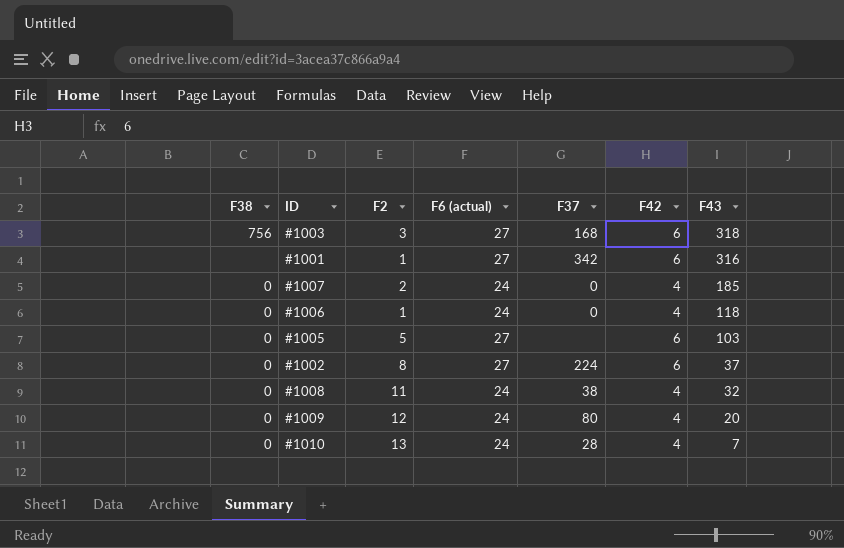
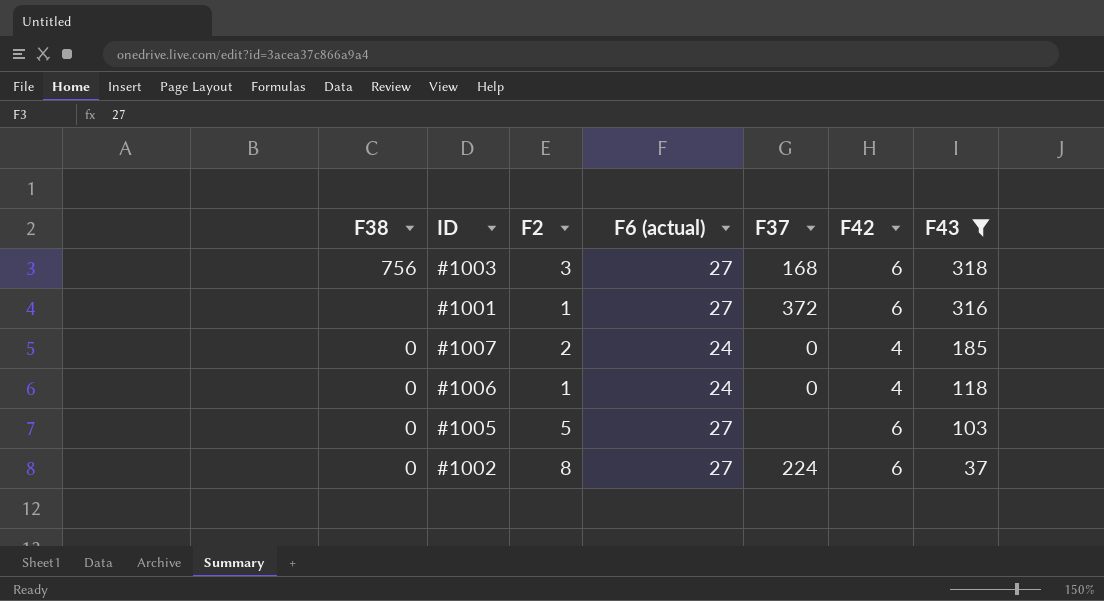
filter: none -> F43 >= 37
#1001 | F37: 342 -> 372

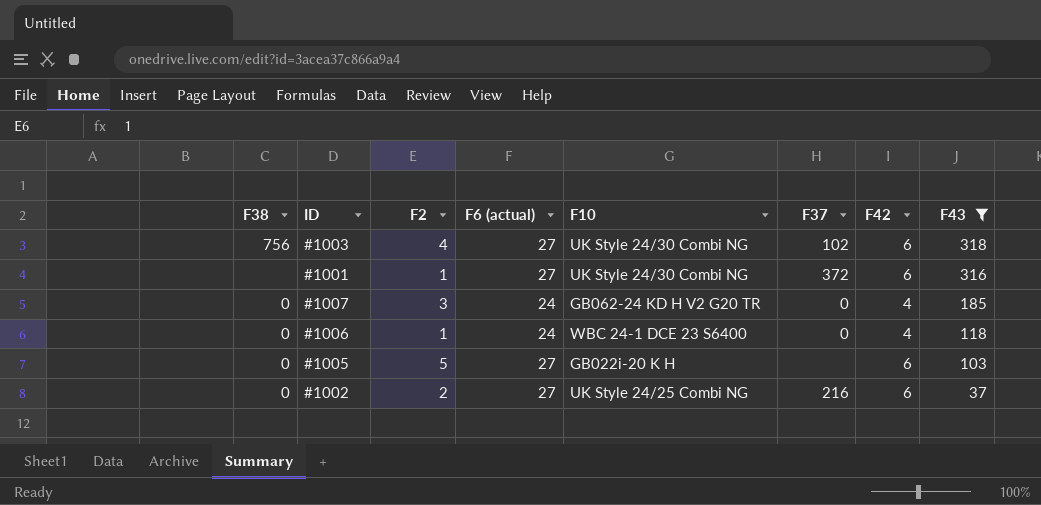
column F10 | position: none -> 5
#1003 | F2: 3 -> 4
#1003 | F37: 168 -> 102
#1007 | F2: 2 -> 3
#1002 | F2: 8 -> 2
#1002 | F37: 224 -> 216

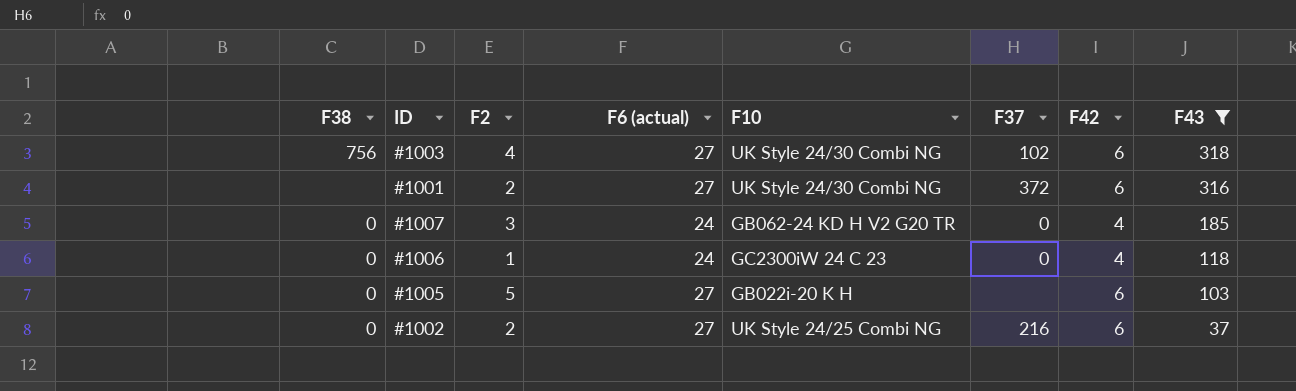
#1001 | F2: 1 -> 2
#1006 | F10: WBC 24-1 DCE 23 S6400 -> GC2300iW 24 C 23

